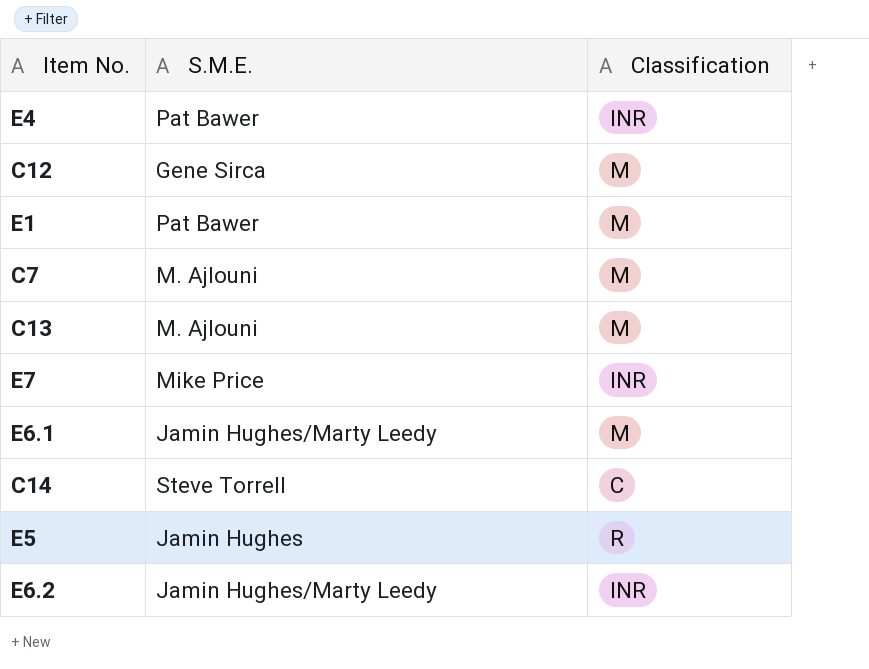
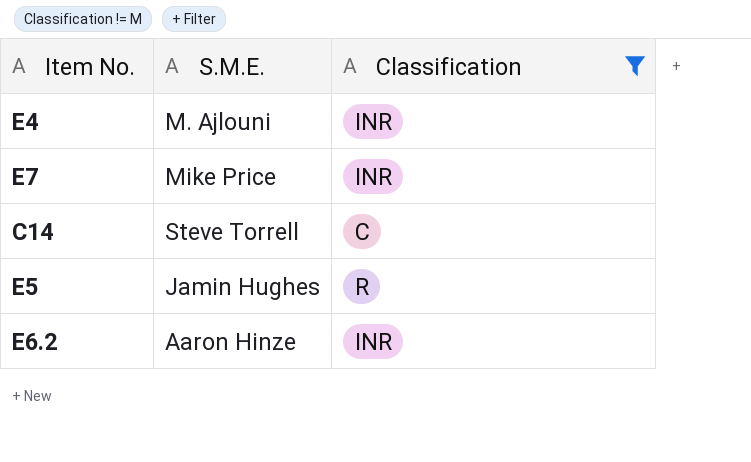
filter: none -> Classification != M
E4 | S.M.E.: Pat Bawer -> M. Ajlouni
E6.2 | S.M.E.: Jamin Hughes/Marty Leedy -> Aaron Hinze

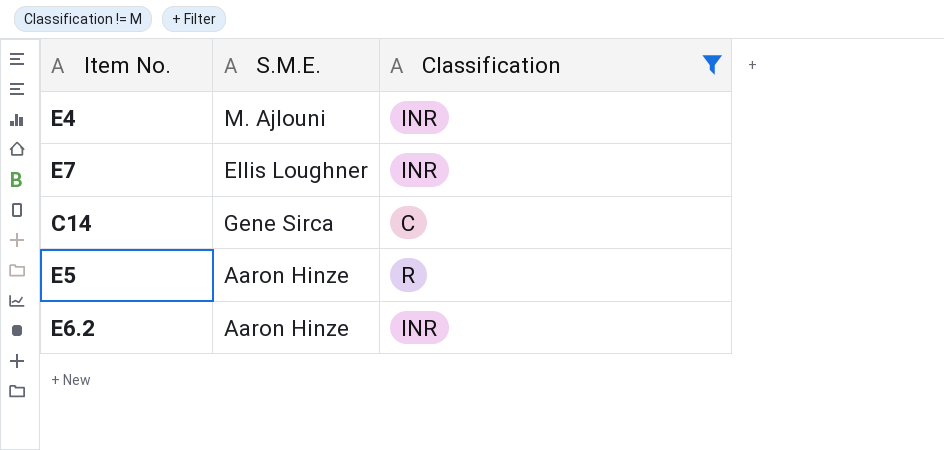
E7 | S.M.E.: Mike Price -> Ellis Loughner
C14 | S.M.E.: Steve Torrell -> Gene Sirca
E5 | S.M.E.: Jamin Hughes -> Aaron Hinze

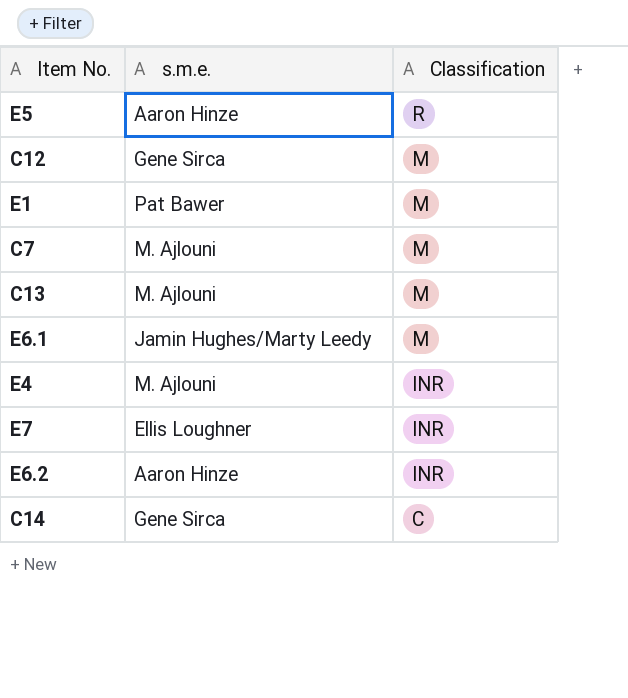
filter: Classification != M -> none
row order: none -> Classification descending
column name: S.M.E. -> s.m.e.

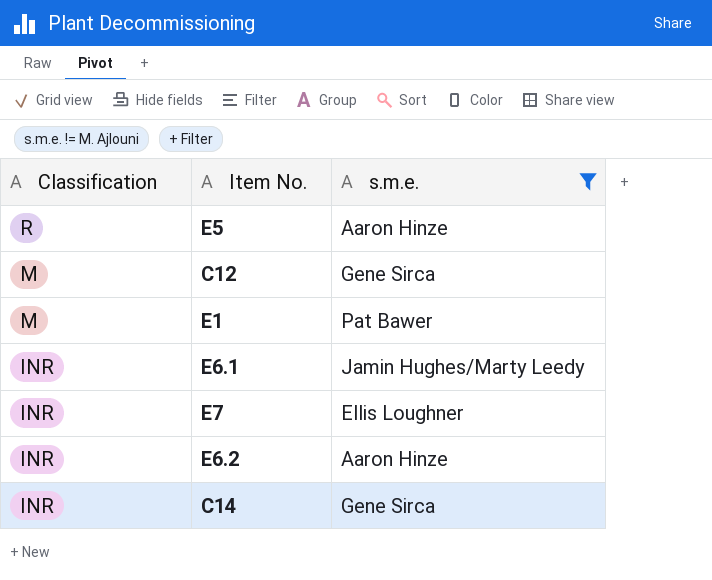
filter: none -> s.m.e. != M. Ajlouni
column Classification | position: 3 -> 1
E6.1 | Classification: M -> INR
C14 | Classification: C -> INR

